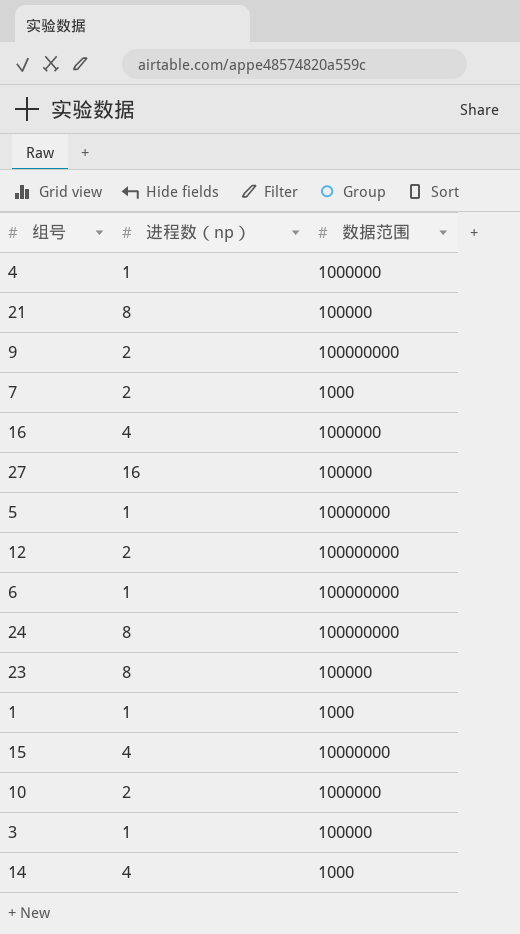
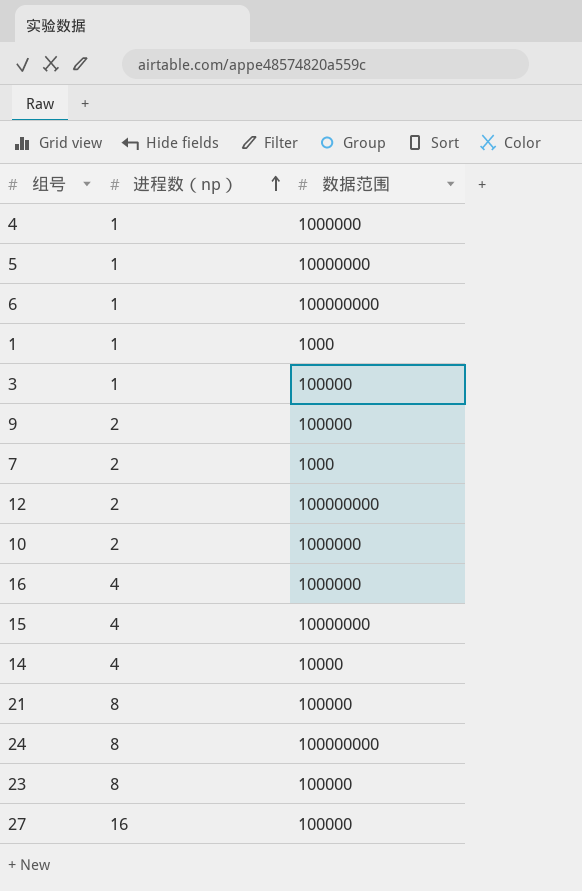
row order: none -> 进程数（np） ascending
9 | 数据范围: 100000000 -> 100000
14 | 数据范围: 1000 -> 10000

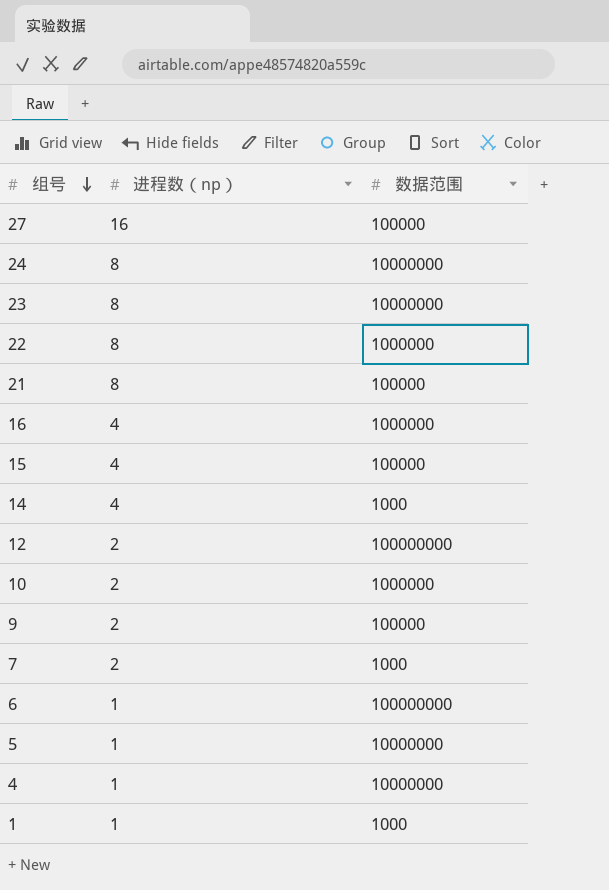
row order: 进程数（np） ascending -> 组号 descending
row 3: 1 | 100000 -> none
24 | 数据范围: 100000000 -> 10000000
23 | 数据范围: 100000 -> 10000000
row 22: none -> 8 | 1000000
15 | 数据范围: 10000000 -> 100000
14 | 数据范围: 10000 -> 1000
4 | 数据范围: 1000000 -> 10000000

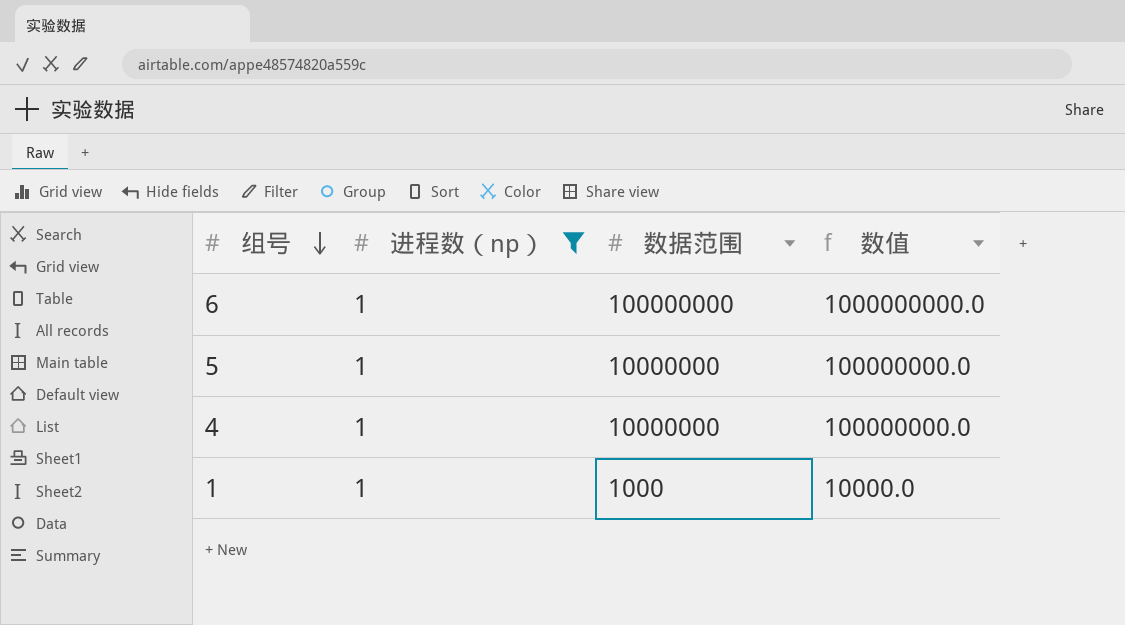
filter: none -> 进程数（np） = 1
column 数值 | formula: none -> [数据范围] * 10

